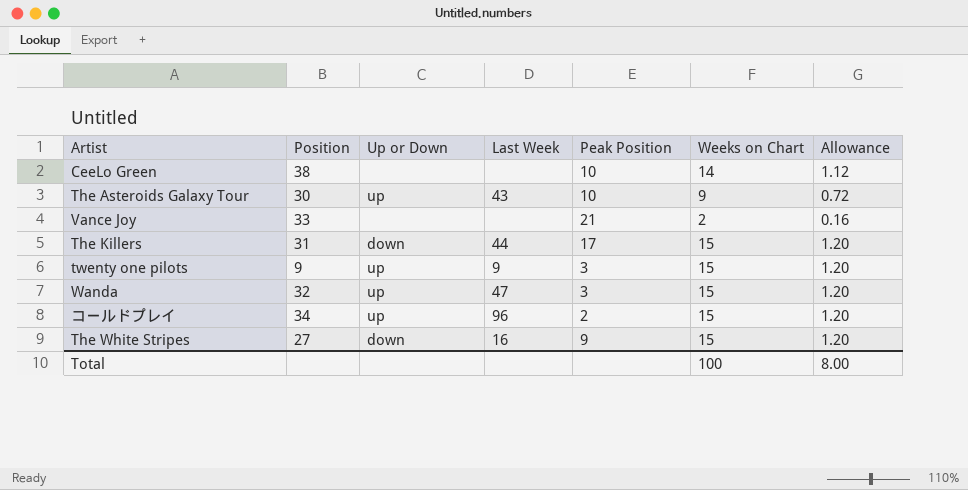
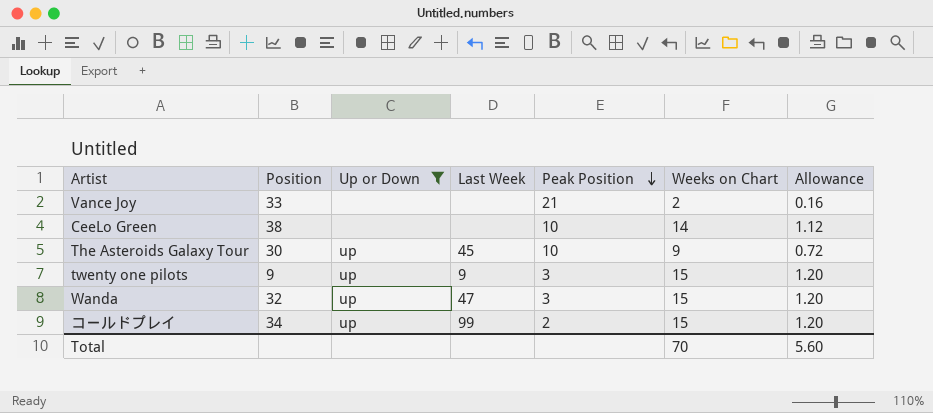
filter: none -> Up or Down != down
row order: none -> Peak Position descending
The Asteroids Galaxy Tour | Last Week: 43 -> 45
コールドプレイ | Last Week: 96 -> 99
Total | Weeks on Chart: 100 -> 70
Total | Allowance: 8.00 -> 5.60

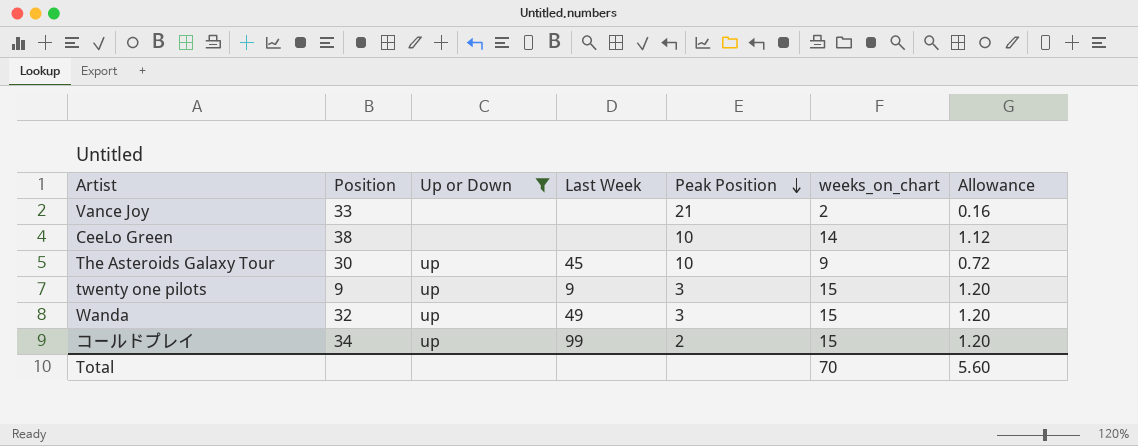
column name: Weeks on Chart -> weeks_on_chart
Wanda | Last Week: 47 -> 49

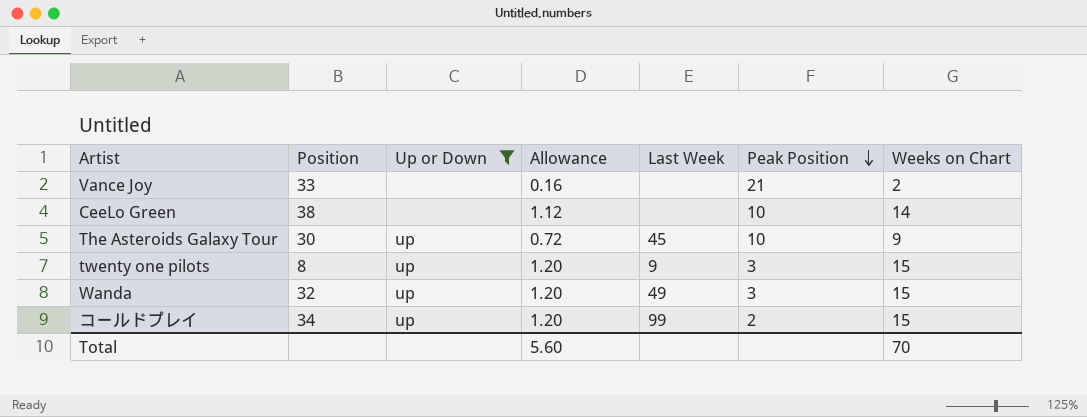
column Allowance | position: 7 -> 4
column name: weeks_on_chart -> Weeks on Chart
twenty one pilots | Position: 9 -> 8

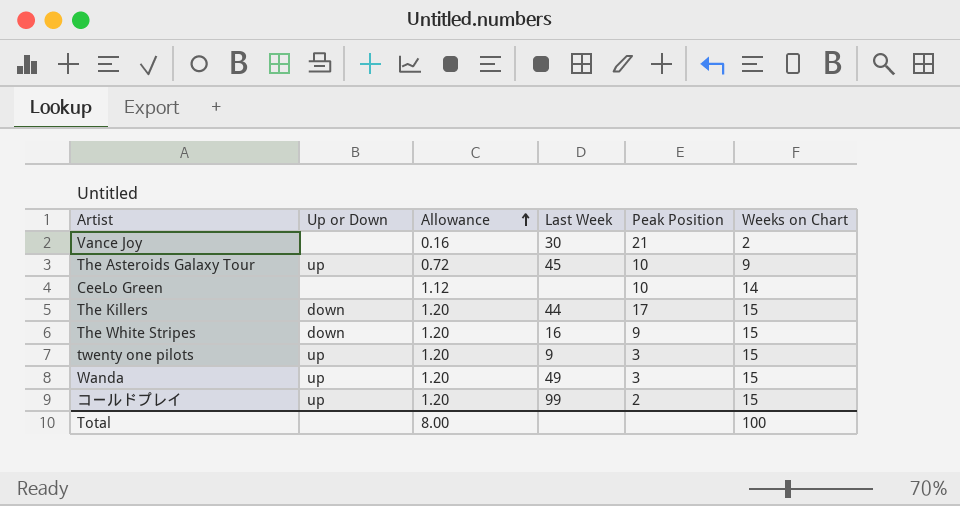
filter: Up or Down != down -> none
row order: Peak Position descending -> Allowance ascending
column Position | position: 2 -> none
Vance Joy | Last Week: none -> 30
Total | Allowance: 5.60 -> 8.00
Total | Weeks on Chart: 70 -> 100

